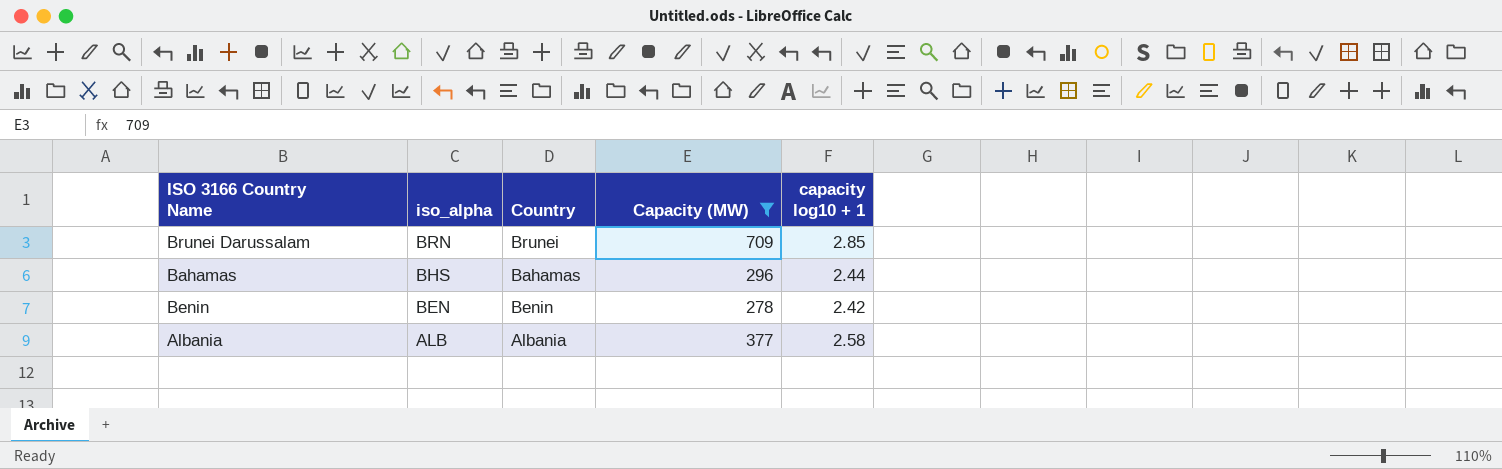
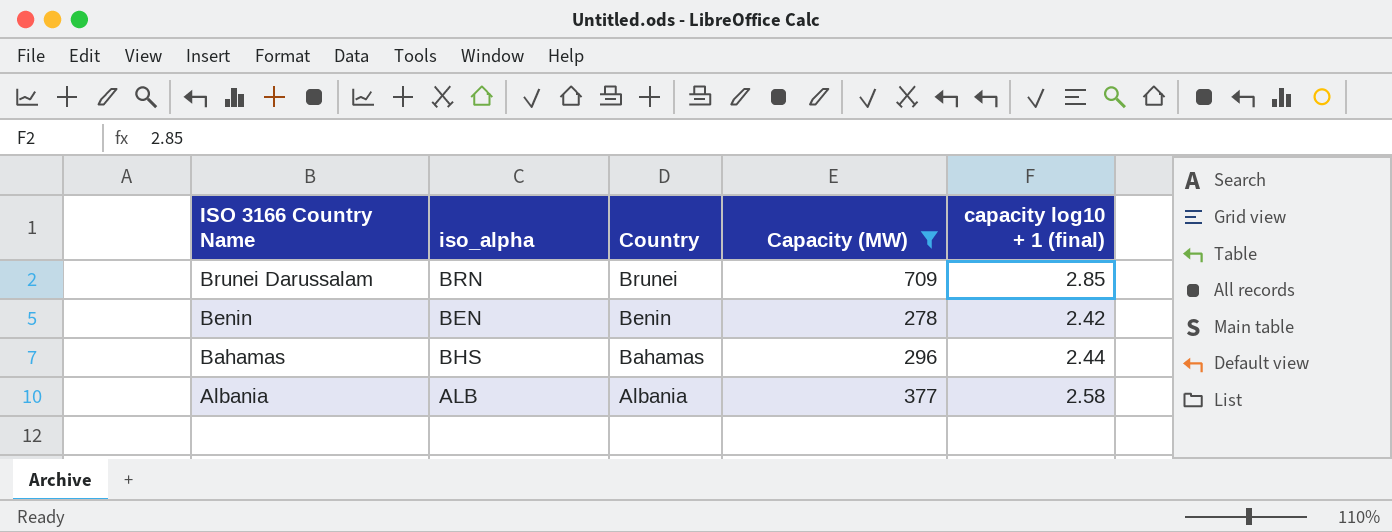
row order: iso_alpha descending -> ISO 3166 Country Name descending
column name: capacity log10 + 1 -> capacity log10 + 1 (final)

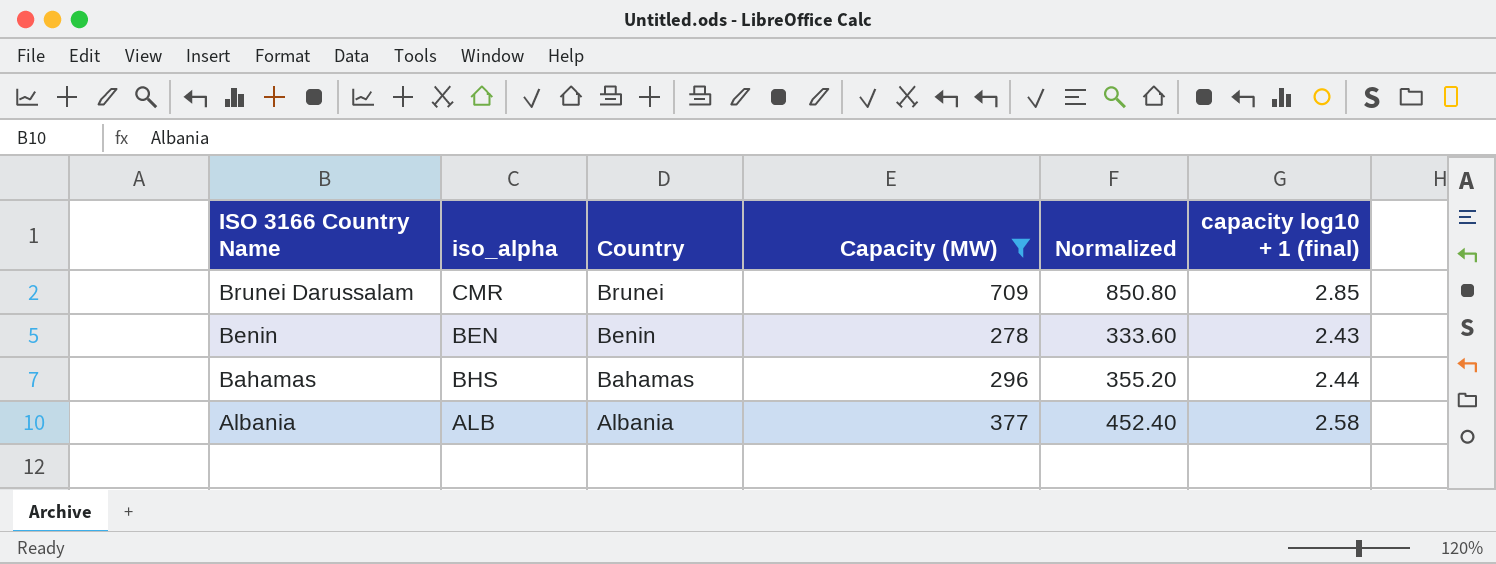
column Normalized | formula: none -> [Capacity (MW)] * 1.2
Brunei Darussalam | iso_alpha: BRN -> CMR
Benin | capacity log10 + 1 (final): 2.42 -> 2.43

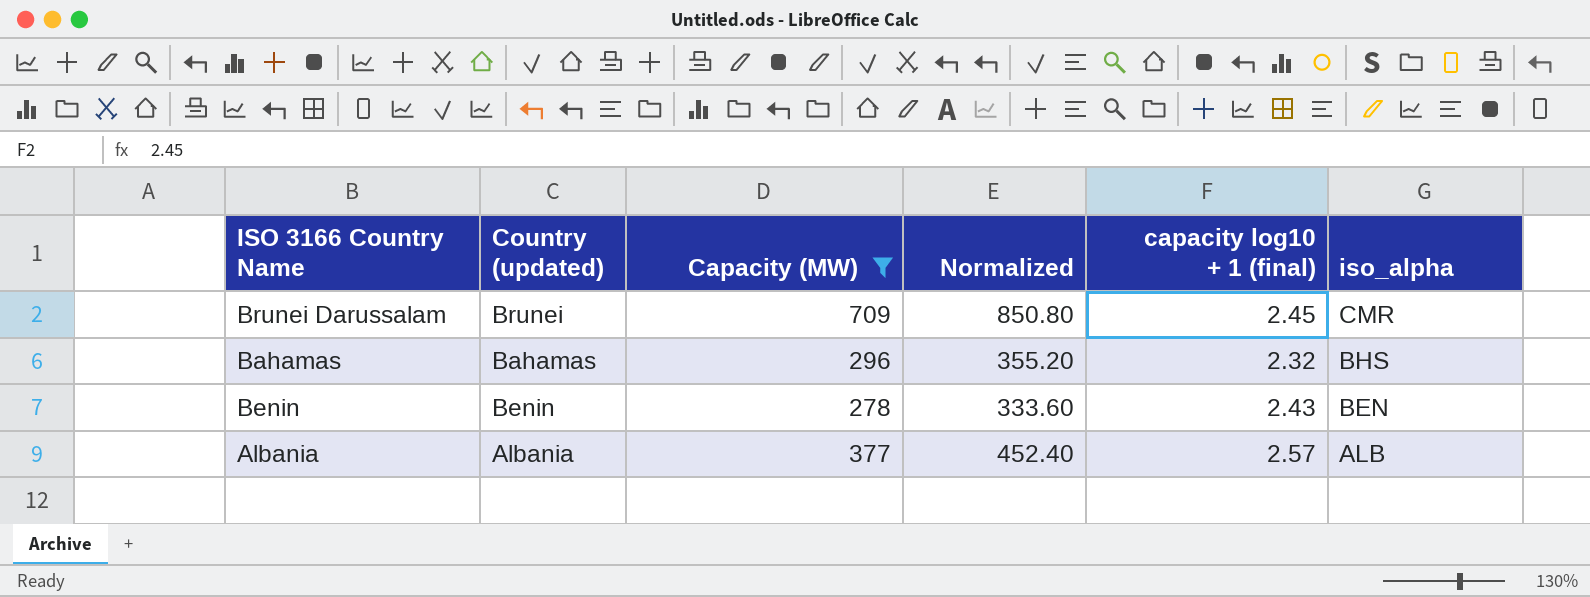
row order: ISO 3166 Country Name descending -> iso_alpha descending
column name: Country -> Country (updated)
column iso_alpha | position: 2 -> 6
Brunei Darussalam | capacity log10 + 1 (final): 2.85 -> 2.45
Bahamas | capacity log10 + 1 (final): 2.44 -> 2.32
Albania | capacity log10 + 1 (final): 2.58 -> 2.57

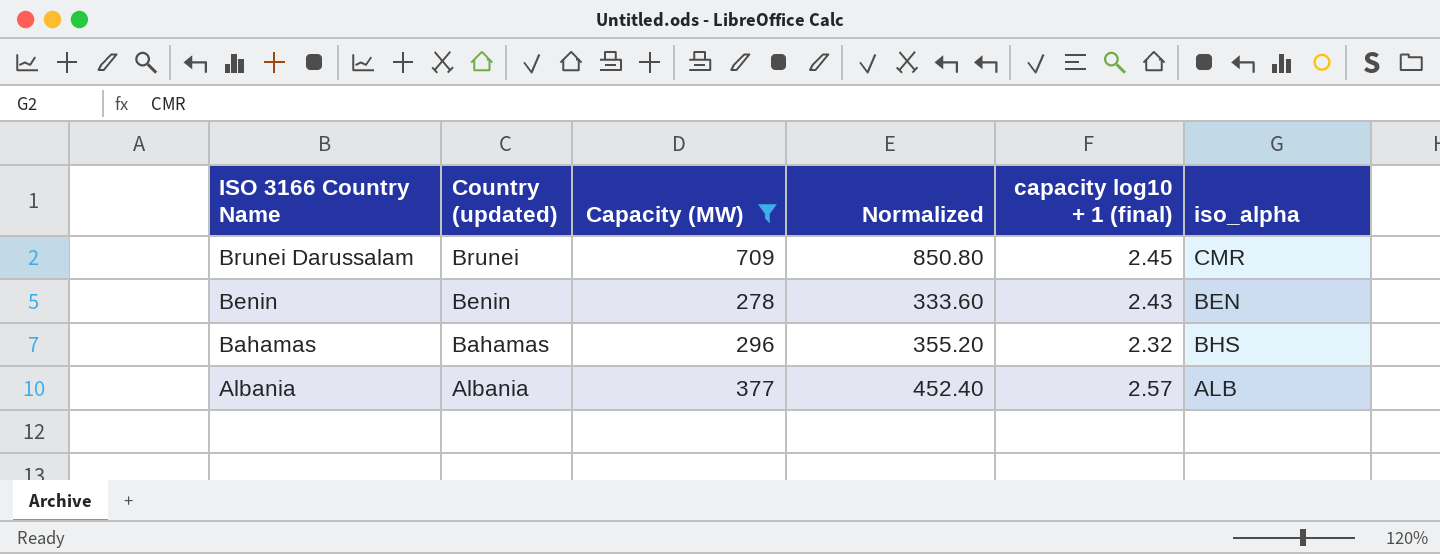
row order: iso_alpha descending -> ISO 3166 Country Name descending

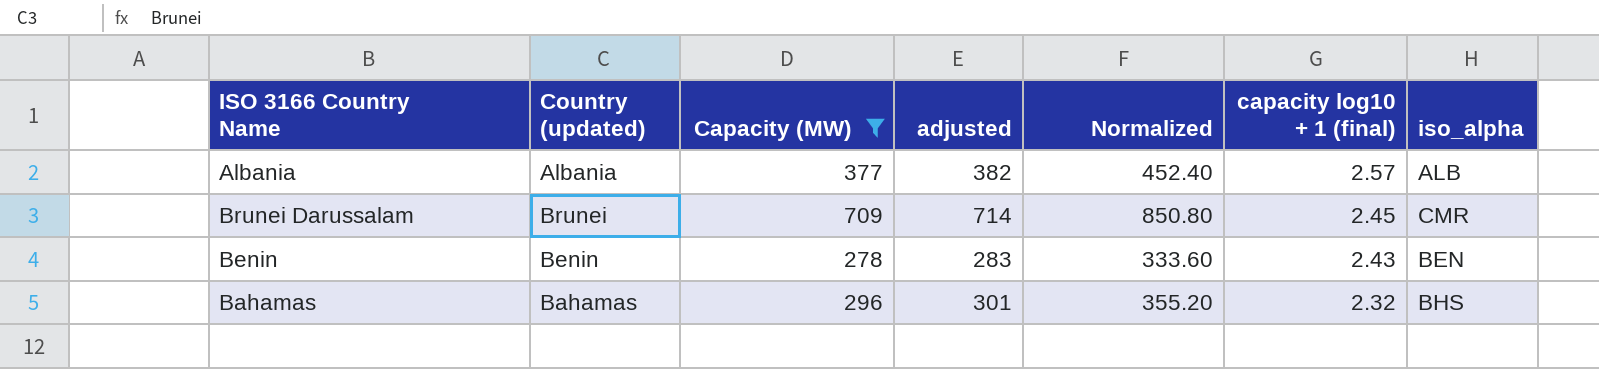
row order: ISO 3166 Country Name descending -> capacity log10 + 1 (final) descending
column adjusted | formula: none -> [Capacity (MW)] + 5

